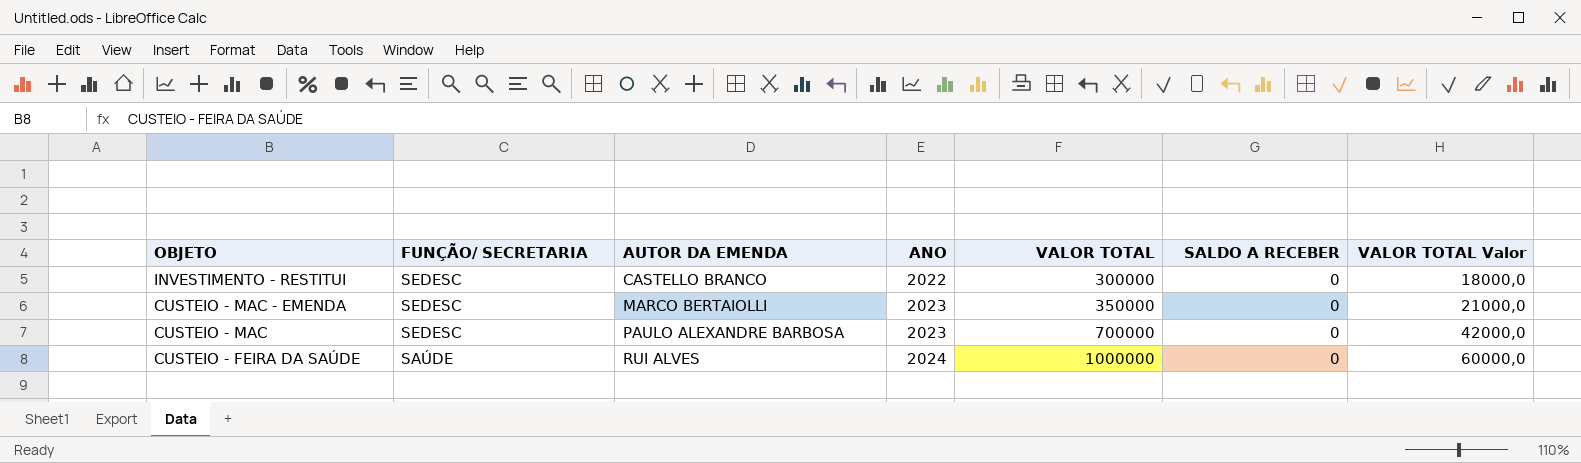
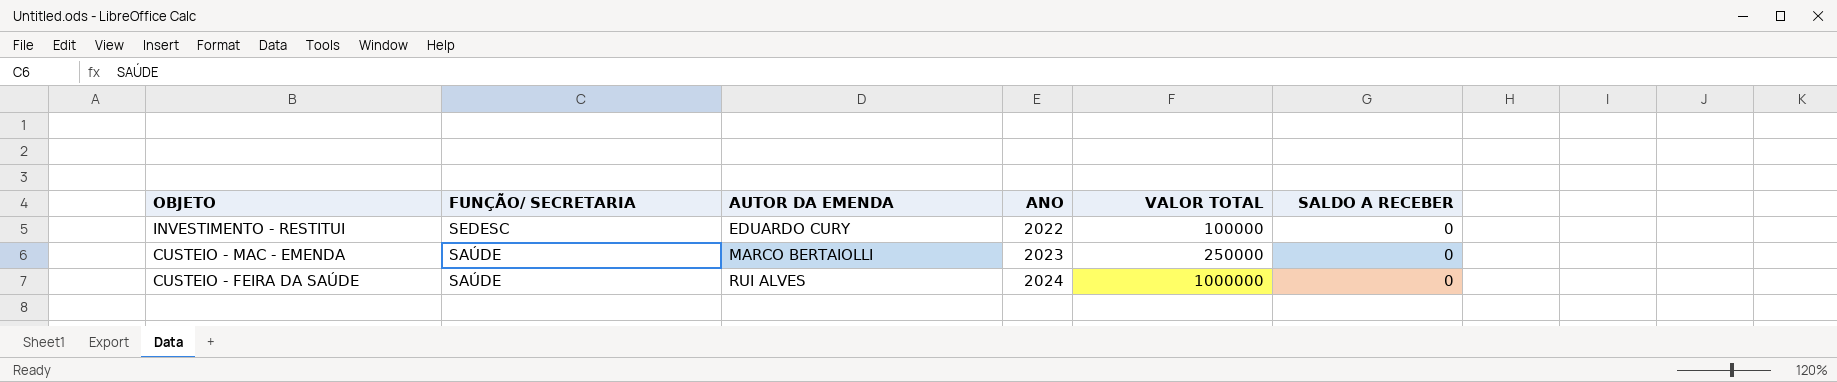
column VALOR TOTAL Valor | formula: [VALOR TOTAL] * 0,06 -> none
row CUSTEIO - MAC: SEDESC | PAULO ALEXANDRE BARBOSA | 2023 | 700000 | 0 | 42000,0 -> none
INVESTIMENTO - RESTITUI | AUTOR DA EMENDA: CASTELLO BRANCO -> EDUARDO CURY
INVESTIMENTO - RESTITUI | VALOR TOTAL: 300000 -> 100000
CUSTEIO - MAC - EMENDA | FUNÇÃO/ SECRETARIA: SEDESC -> SAÚDE
CUSTEIO - MAC - EMENDA | VALOR TOTAL: 350000 -> 250000

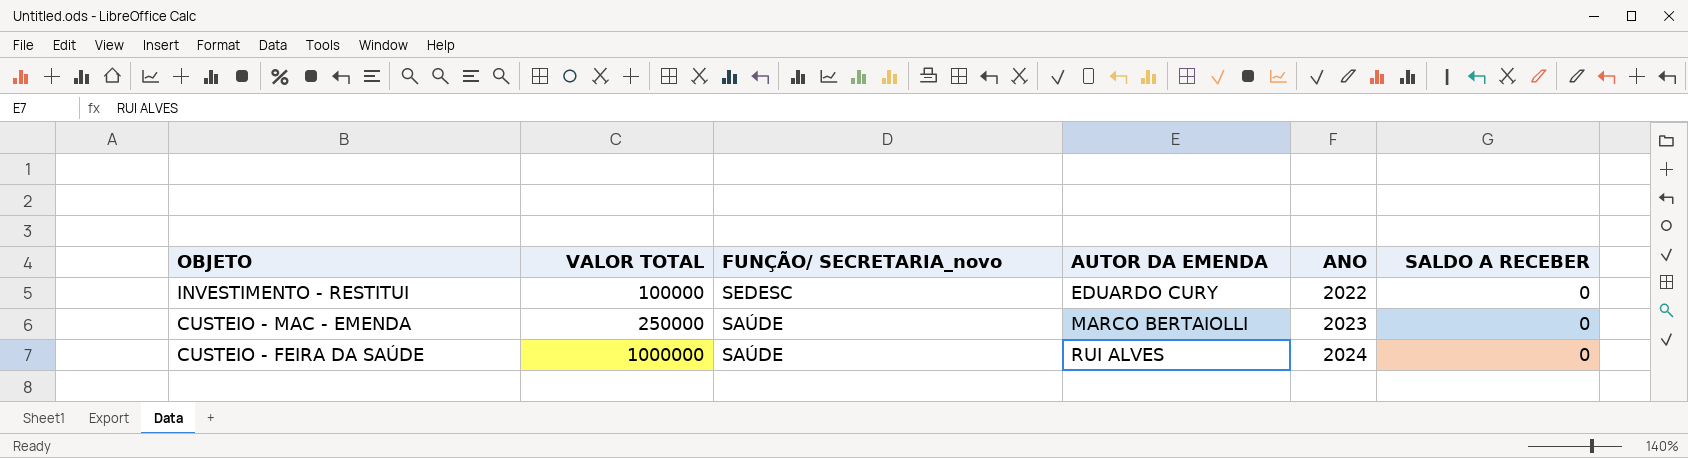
column VALOR TOTAL | position: 5 -> 2
column name: FUNÇÃO/ SECRETARIA -> FUNÇÃO/ SECRETARIA_novo

